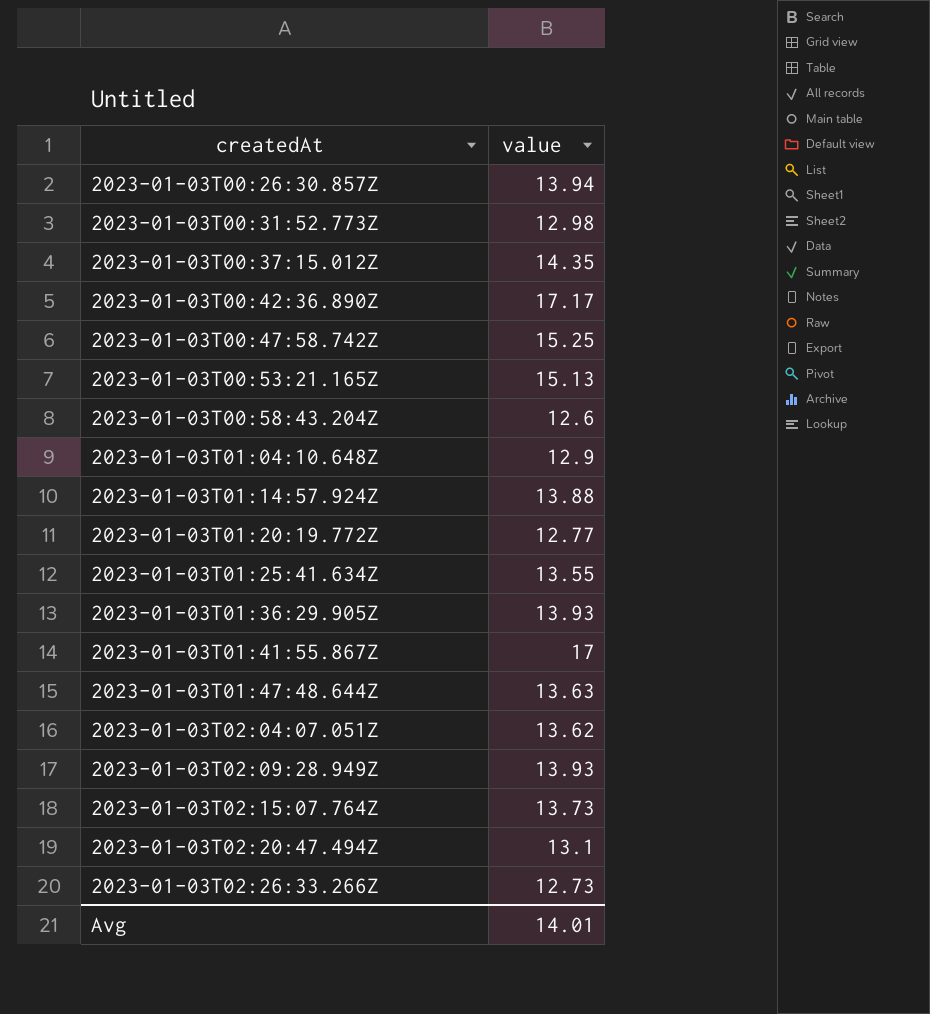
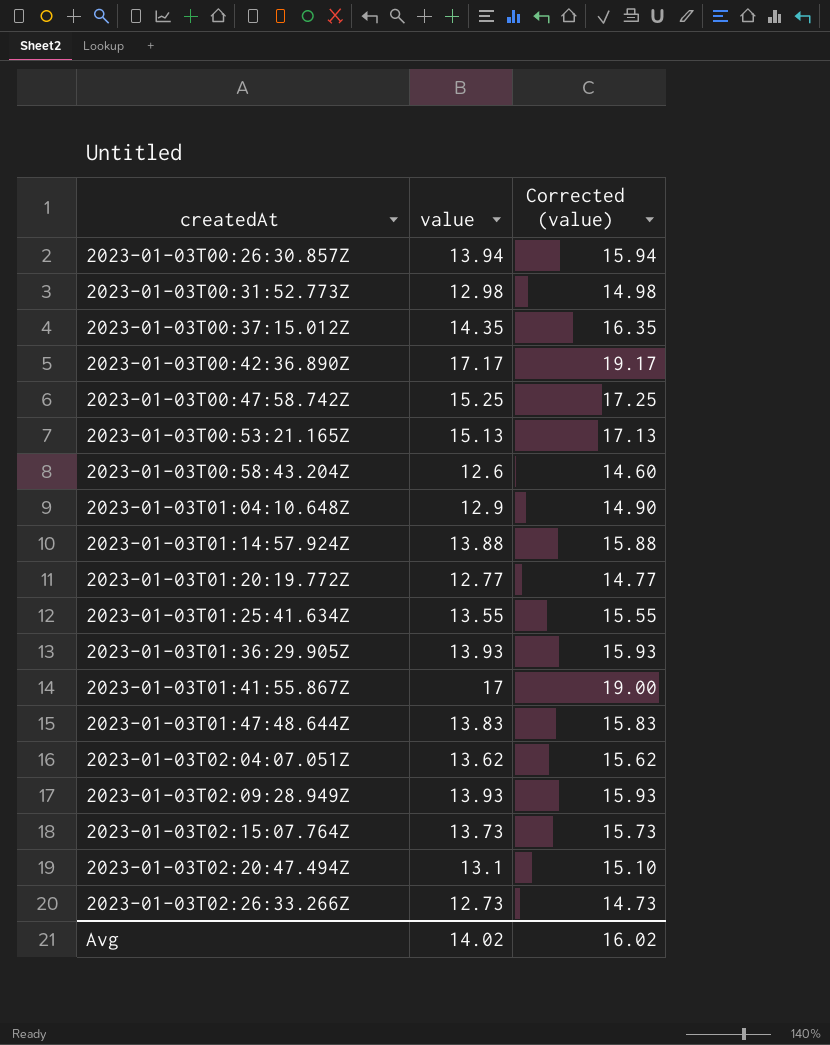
column Corrected (value) | formula: none -> [value] + 2
2023-01-03T01:47:48.644Z | value: 13.63 -> 13.83
Avg | value: 14.01 -> 14.02

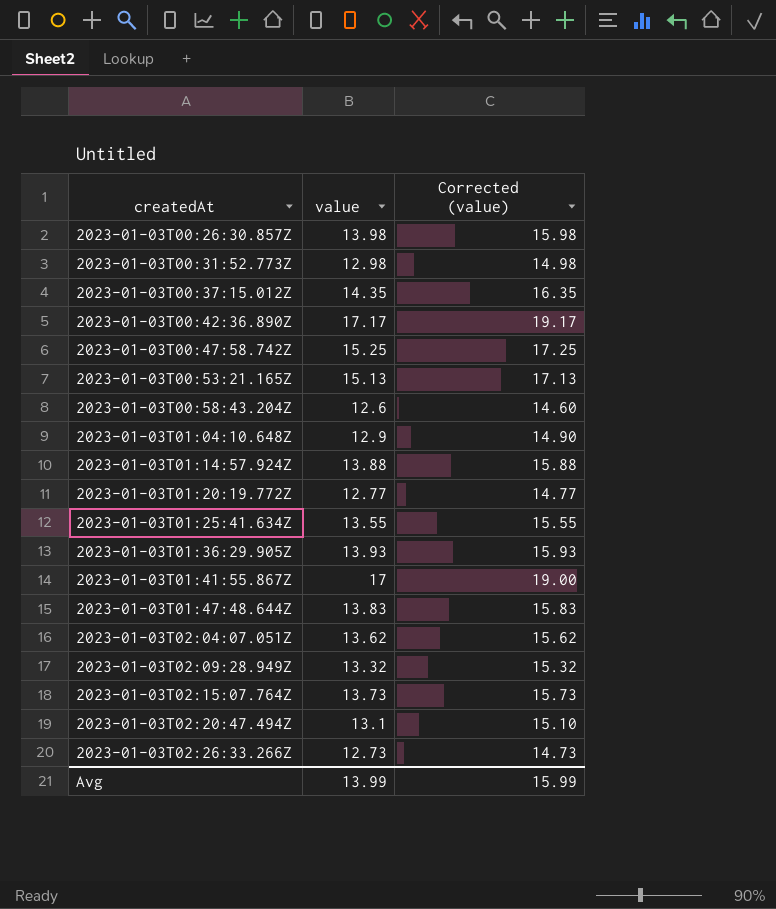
2023-01-03T00:26:30.857Z | value: 13.94 -> 13.98
2023-01-03T00:26:30.857Z | Corrected (value): 15.94 -> 15.98
2023-01-03T02:09:28.949Z | value: 13.93 -> 13.32
2023-01-03T02:09:28.949Z | Corrected (value): 15.93 -> 15.32
Avg | value: 14.02 -> 13.99
Avg | Corrected (value): 16.02 -> 15.99

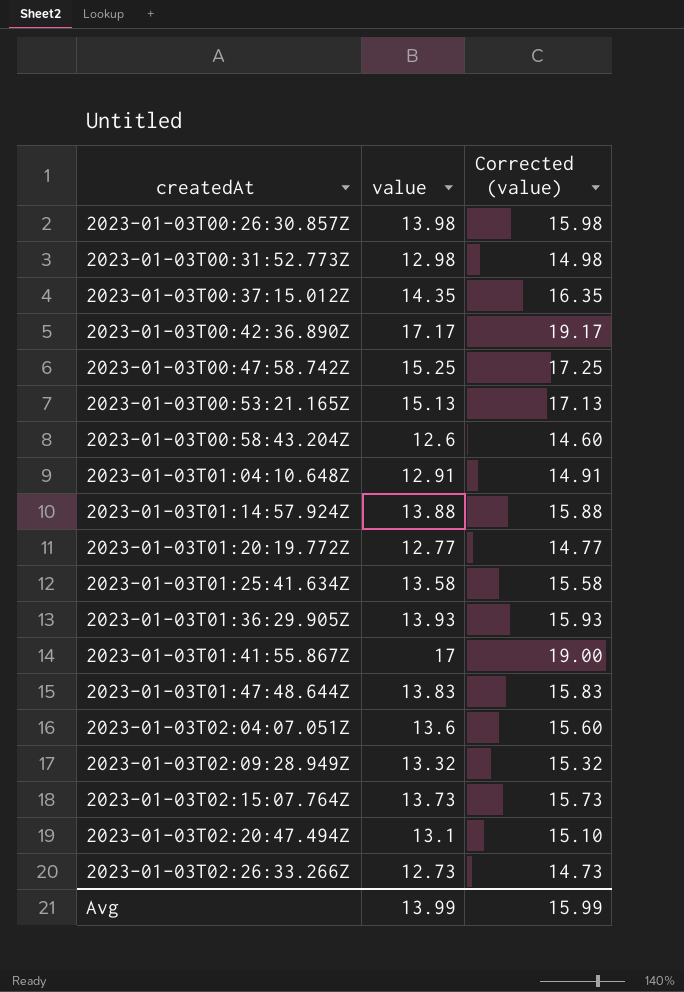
2023-01-03T01:04:10.648Z | value: 12.9 -> 12.91
2023-01-03T01:04:10.648Z | Corrected (value): 14.90 -> 14.91
2023-01-03T01:25:41.634Z | value: 13.55 -> 13.58
2023-01-03T01:25:41.634Z | Corrected (value): 15.55 -> 15.58
2023-01-03T02:04:07.051Z | value: 13.62 -> 13.6
2023-01-03T02:04:07.051Z | Corrected (value): 15.62 -> 15.60

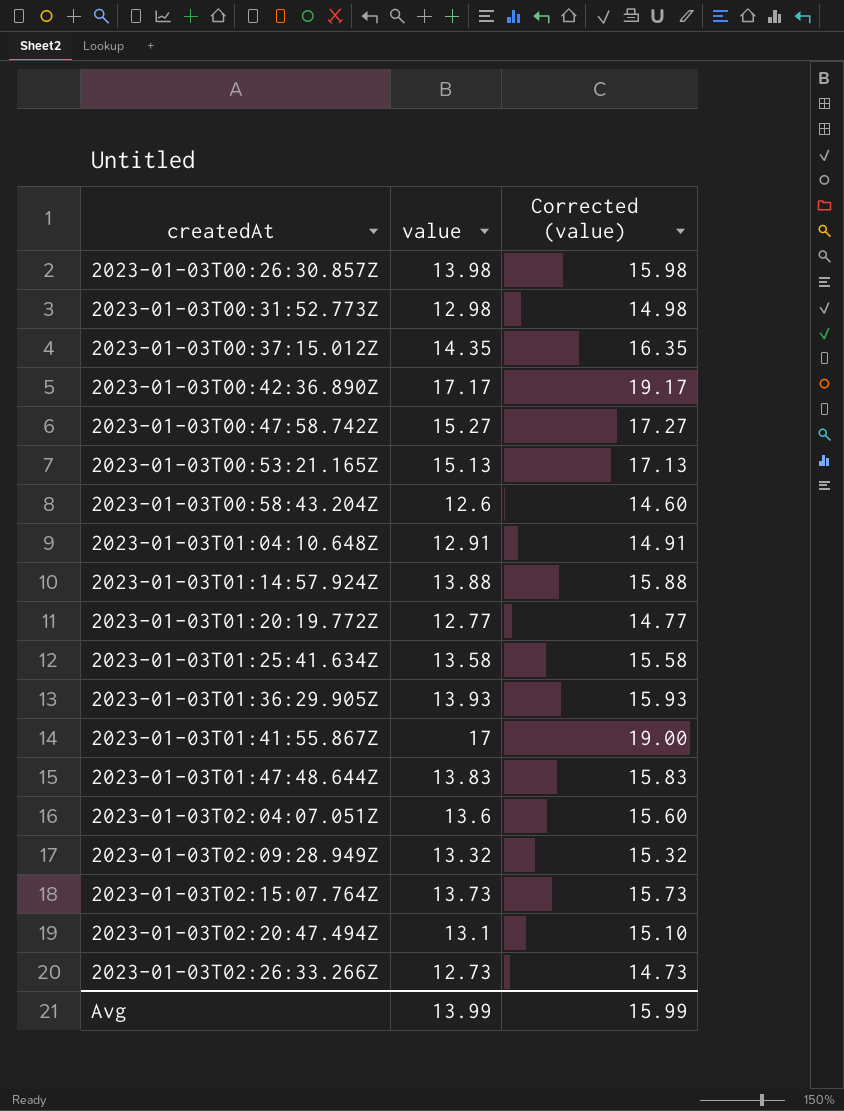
2023-01-03T00:47:58.742Z | value: 15.25 -> 15.27
2023-01-03T00:47:58.742Z | Corrected (value): 17.25 -> 17.27

